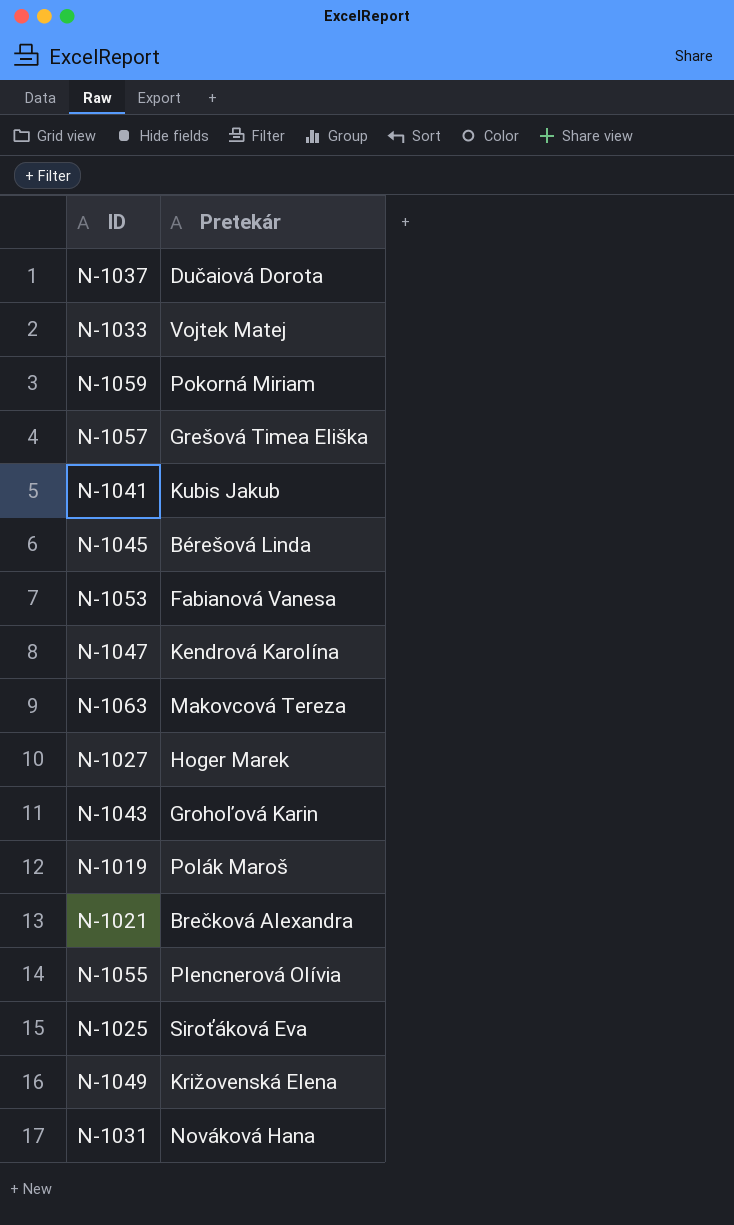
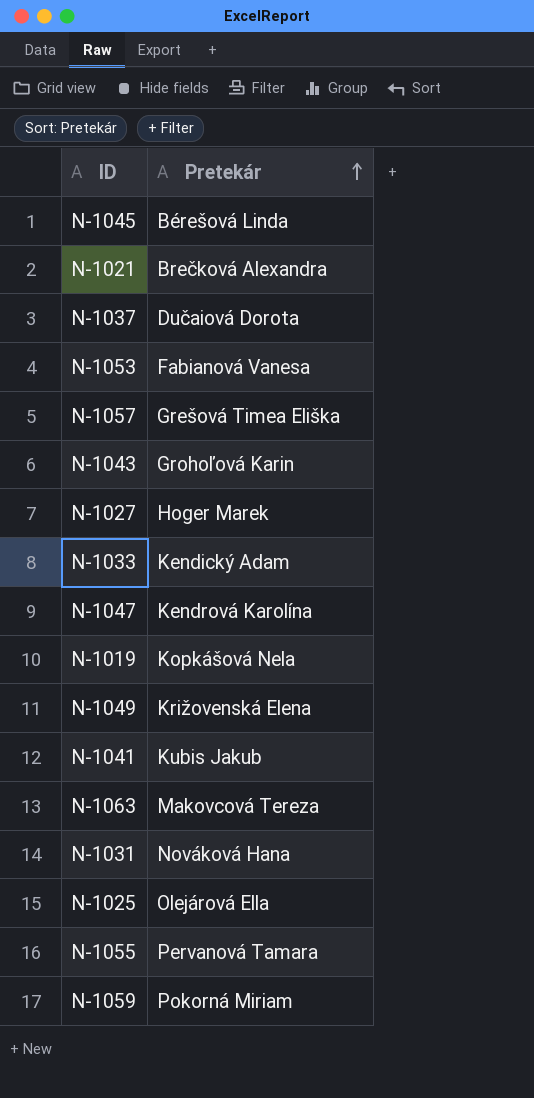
row order: none -> Pretekár ascending
N-1033 | Pretekár: Vojtek Matej -> Kendický Adam
N-1019 | Pretekár: Polák Maroš -> Kopkášová Nela
N-1025 | Pretekár: Siroťáková Eva -> Olejárová Ella
N-1055 | Pretekár: Plencnerová Olívia -> Pervanová Tamara

